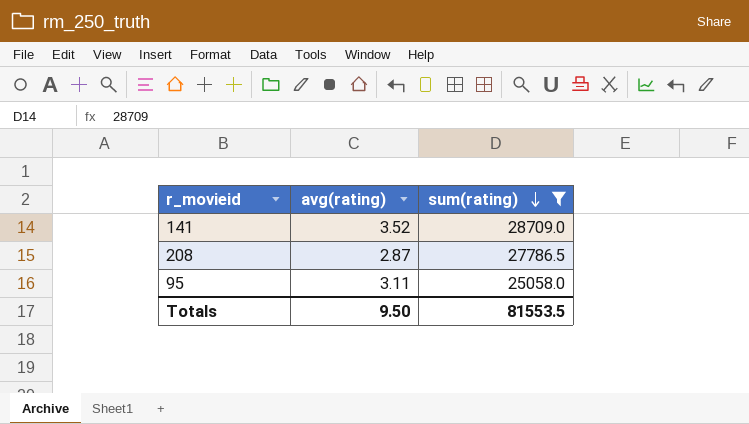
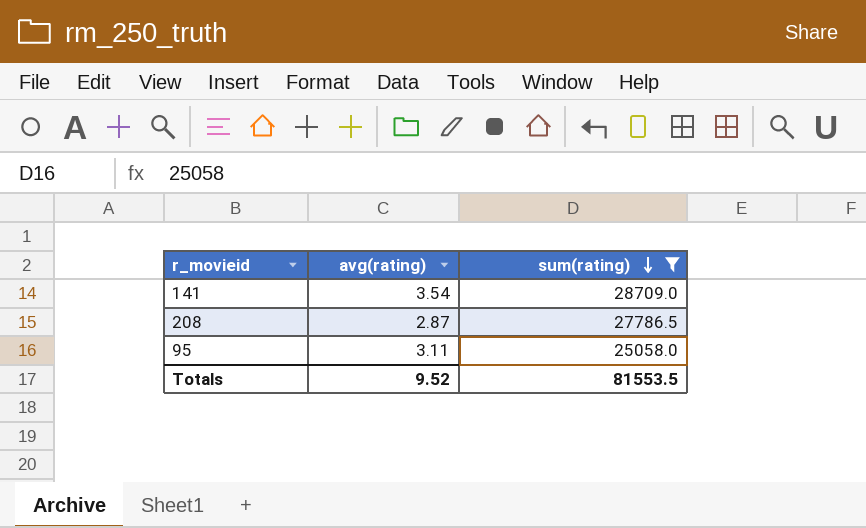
141 | avg(rating): 3.52 -> 3.54
Totals | avg(rating): 9.50 -> 9.52

